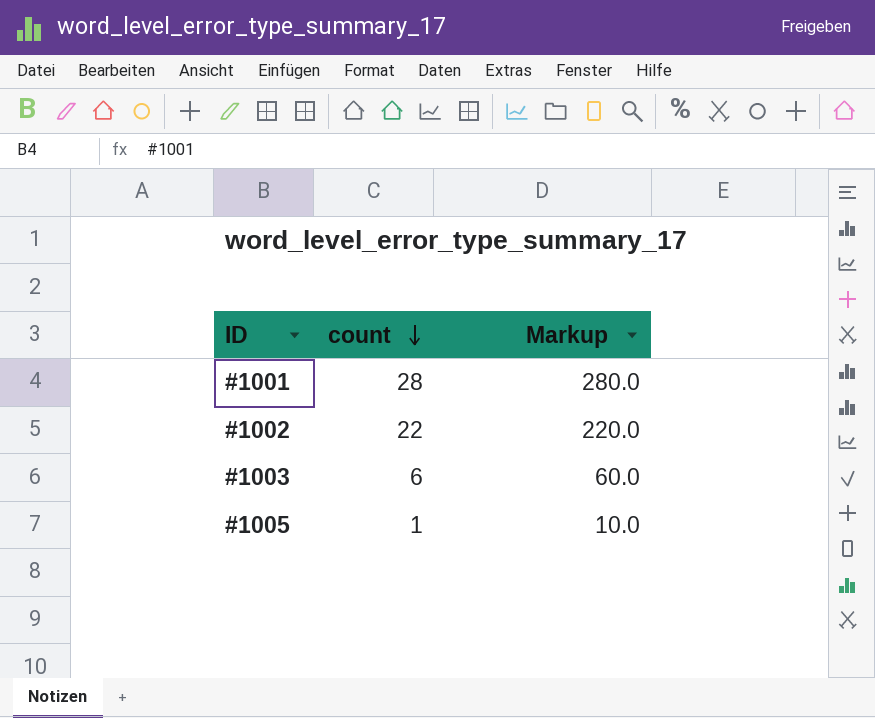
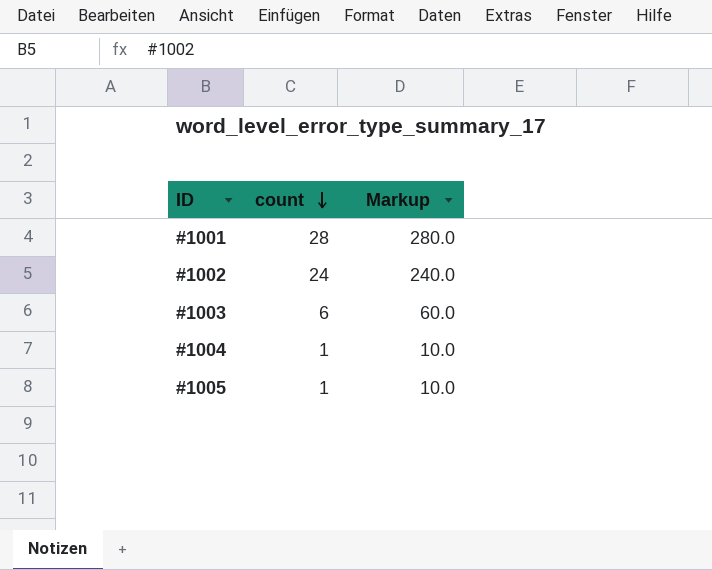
#1002 | count: 22 -> 24
#1002 | Markup: 220.0 -> 240.0
row #1004: none -> 1 | 10.0

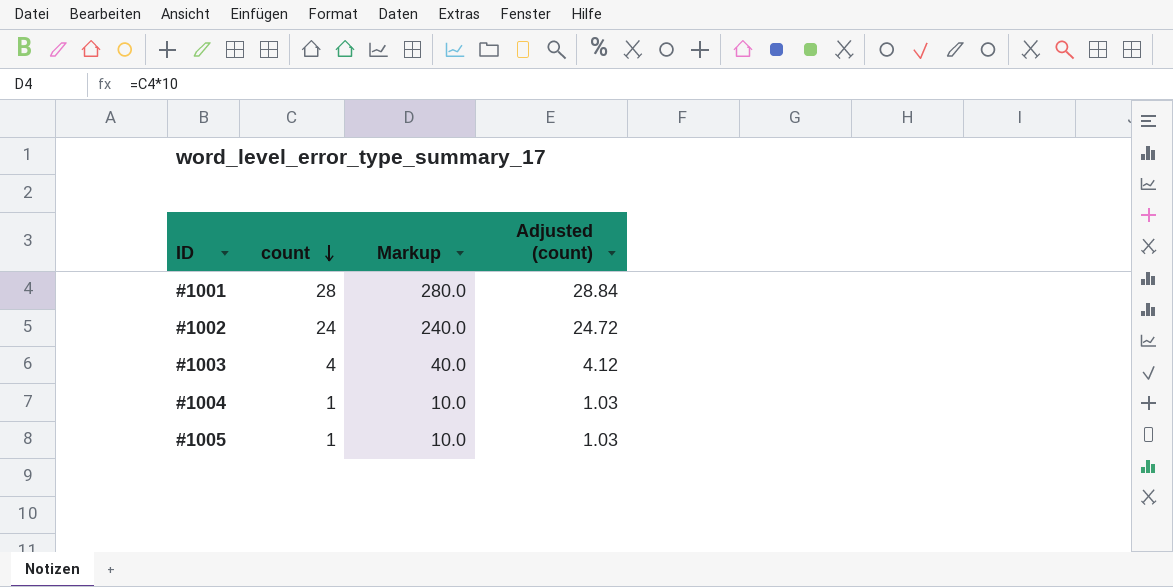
column Adjusted (count) | formula: none -> [count] * 1.03
#1003 | count: 6 -> 4
#1003 | Markup: 60.0 -> 40.0

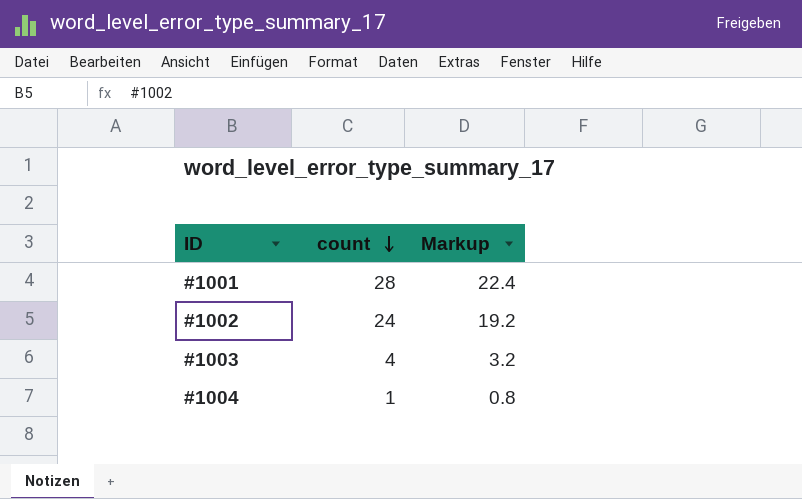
column Adjusted (count) | formula: [count] * 1.03 -> none
column Markup | formula: [count] * 10 -> [count] * 0.8
row #1005: 1 | 10.0 | 1.03 -> none

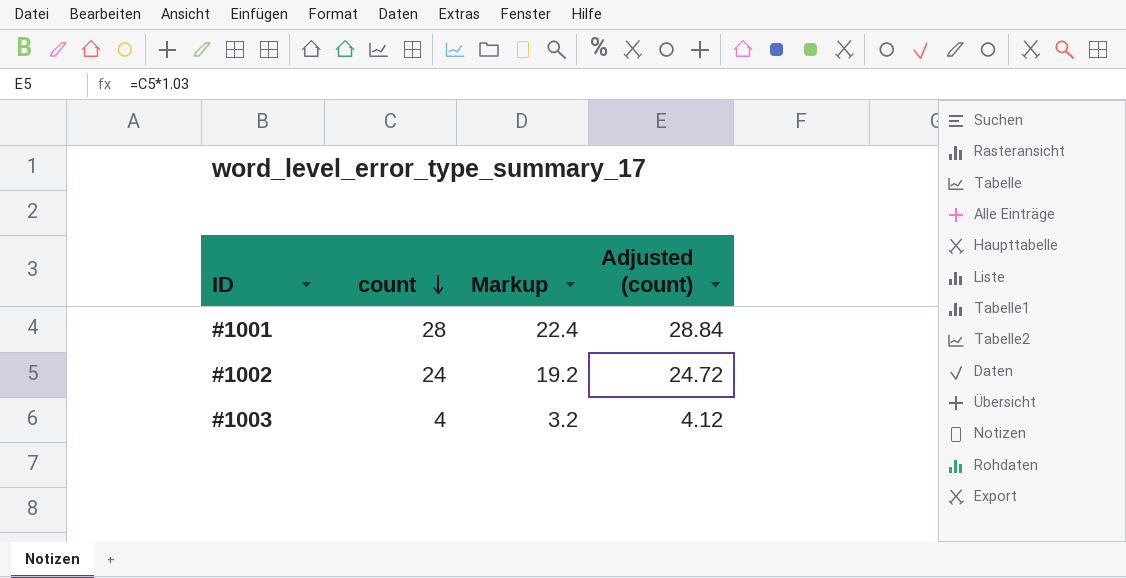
column Adjusted (count) | formula: none -> [count] * 1.03
row #1004: 1 | 0.8 -> none

